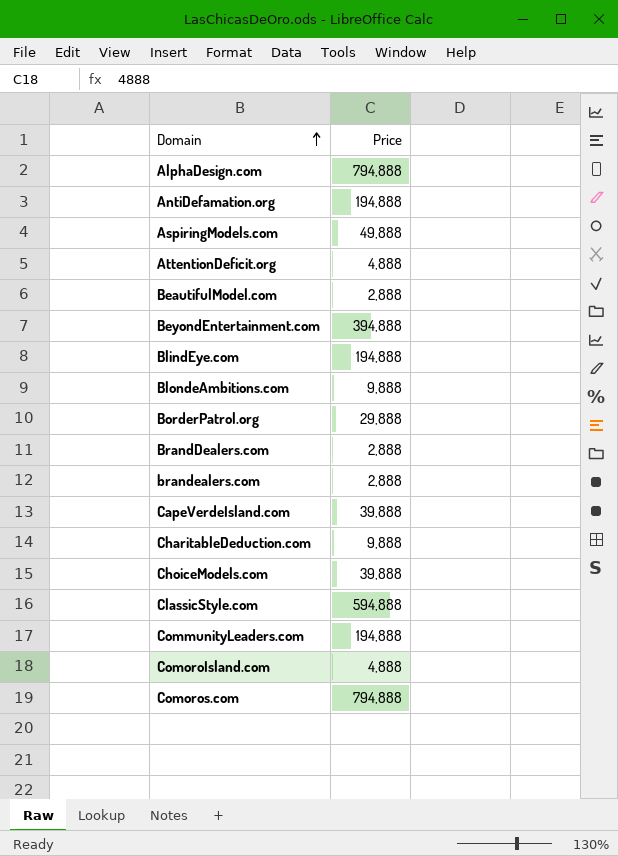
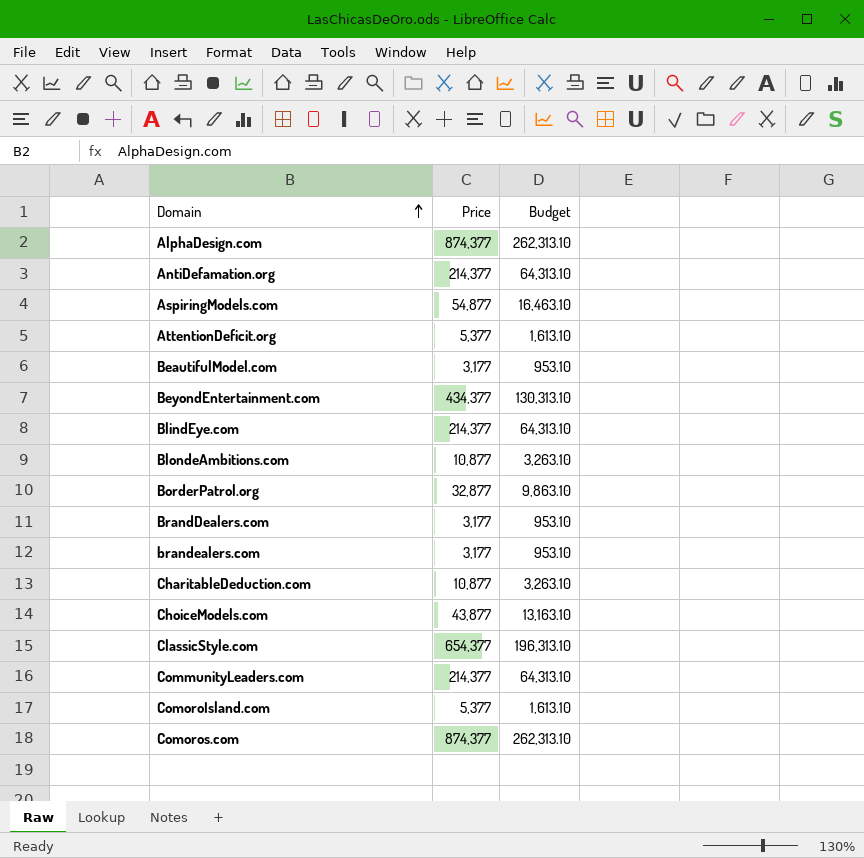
column Budget | formula: none -> [Price] * 0.3
row CapeVerdeIsland.com: 39,888 -> none
AlphaDesign.com | Price: 794,888 -> 874,377
AntiDefamation.org | Price: 194,888 -> 214,377
AspiringModels.com | Price: 49,888 -> 54,877
AttentionDeficit.org | Price: 4,888 -> 5,377
BeautifulModel.com | Price: 2,888 -> 3,177
BeyondEntertainment.com | Price: 394,888 -> 434,377
BlindEye.com | Price: 194,888 -> 214,377
BlondeAmbitions.com | Price: 9,888 -> 10,877
BorderPatrol.org | Price: 29,888 -> 32,877
BrandDealers.com | Price: 2,888 -> 3,177
brandealers.com | Price: 2,888 -> 3,177
CharitableDeduction.com | Price: 9,888 -> 10,877
ChoiceModels.com | Price: 39,888 -> 43,877
ClassicStyle.com | Price: 594,888 -> 654,377
CommunityLeaders.com | Price: 194,888 -> 214,377
ComoroIsland.com | Price: 4,888 -> 5,377
Comoros.com | Price: 794,888 -> 874,377

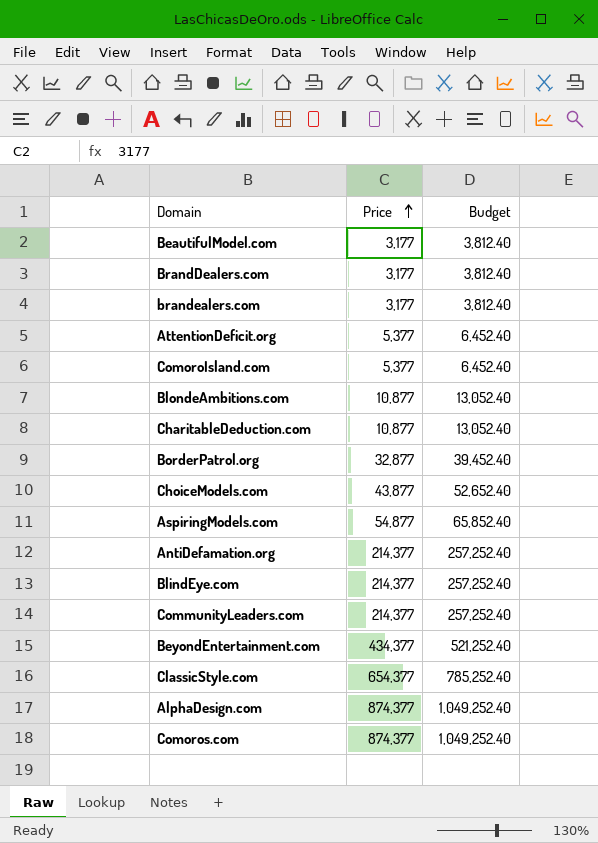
row order: Domain ascending -> Price ascending
column Budget | formula: [Price] * 0.3 -> [Price] * 1.2

